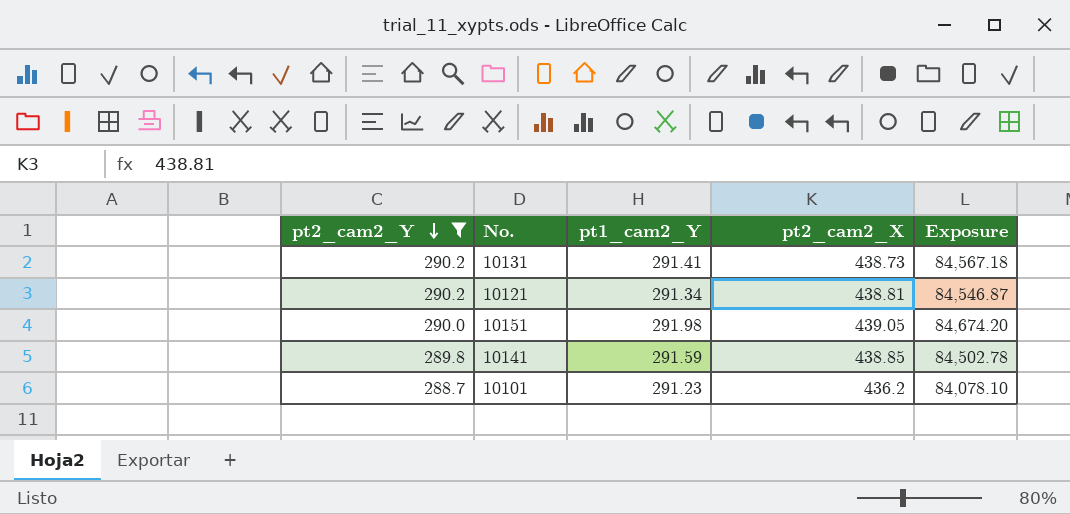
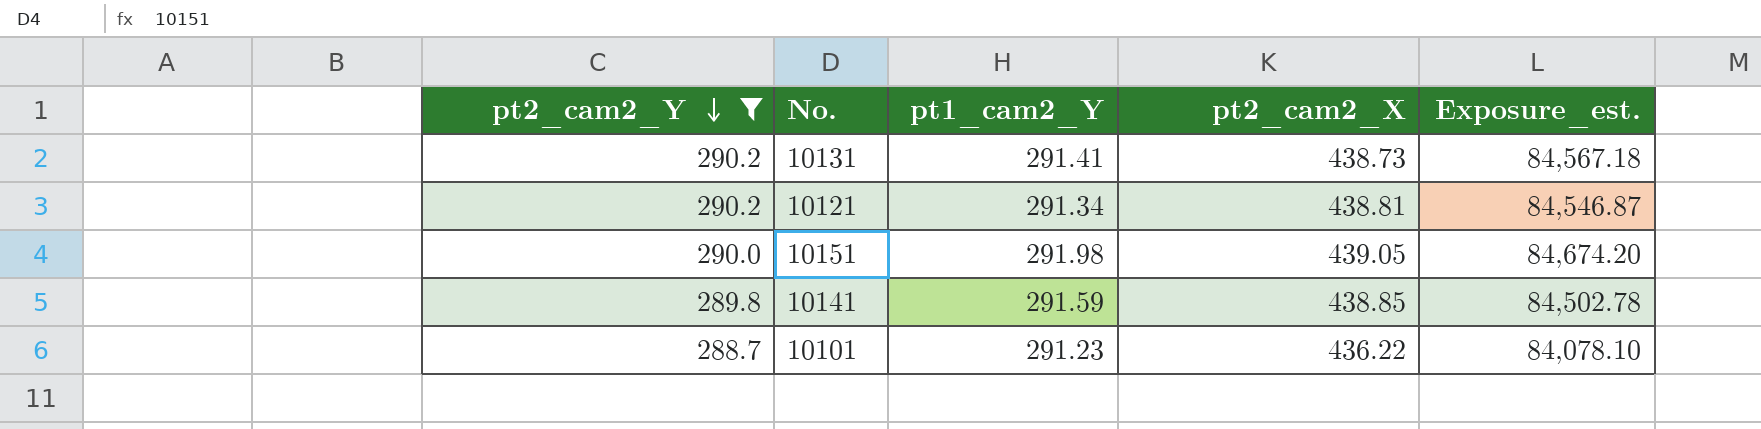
column name: Exposure -> Exposure_est.
10101 | pt2_cam2_X: 436.2 -> 436.22

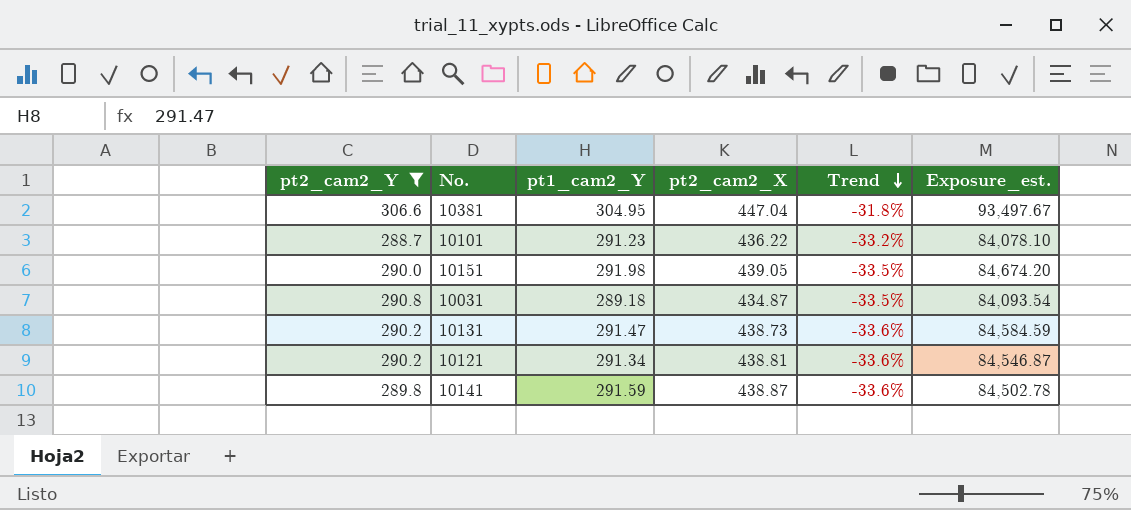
row order: pt2_cam2_Y descending -> Trend descending
column Trend | formula: none -> ([pt1_cam2_Y] - [pt2_cam2_X]) / [pt2_cam2_X]
row 10381: none -> 306.6 | 304.95 | 447.04 | -31.8% | 93,497.67
row 10031: none -> 290.8 | 289.18 | 434.87 | -33.5% | 84,093.54
10131 | pt1_cam2_Y: 291.41 -> 291.47
10131 | Exposure_est.: 84,567.18 -> 84,584.59
10141 | pt2_cam2_X: 438.85 -> 438.87

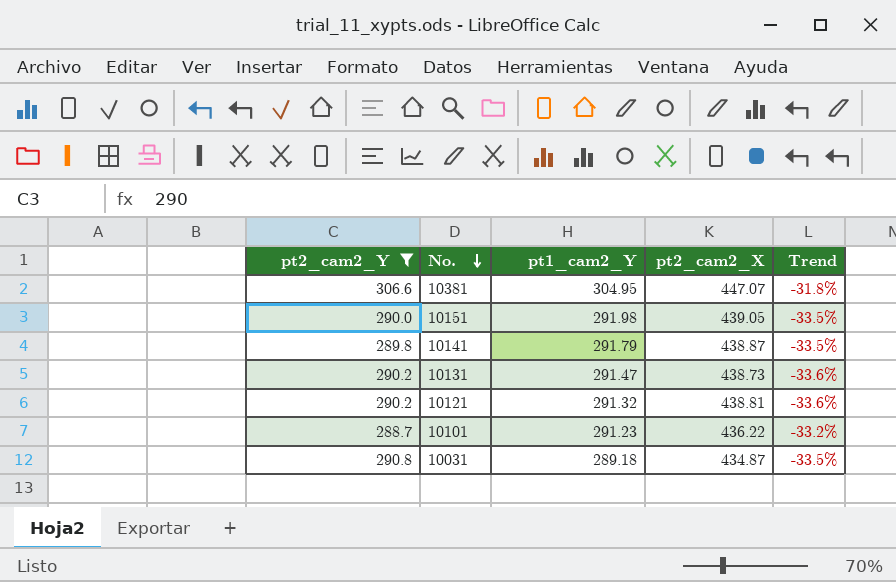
row order: Trend descending -> No. descending
column Exposure_est. | formula: [pt2_cam2_Y] * [pt1_cam2_Y] -> none
10381 | pt2_cam2_X: 447.04 -> 447.07
10141 | pt1_cam2_Y: 291.59 -> 291.79
10141 | Trend: -33.6% -> -33.5%
10121 | pt1_cam2_Y: 291.34 -> 291.32

